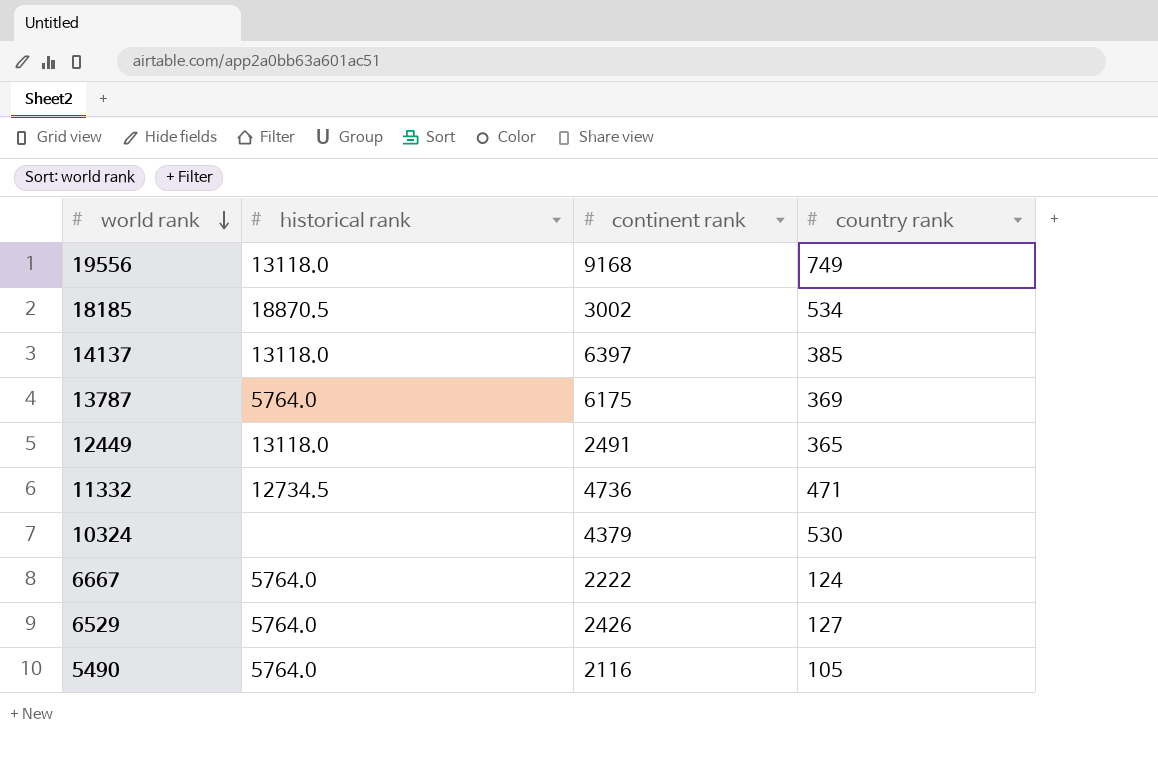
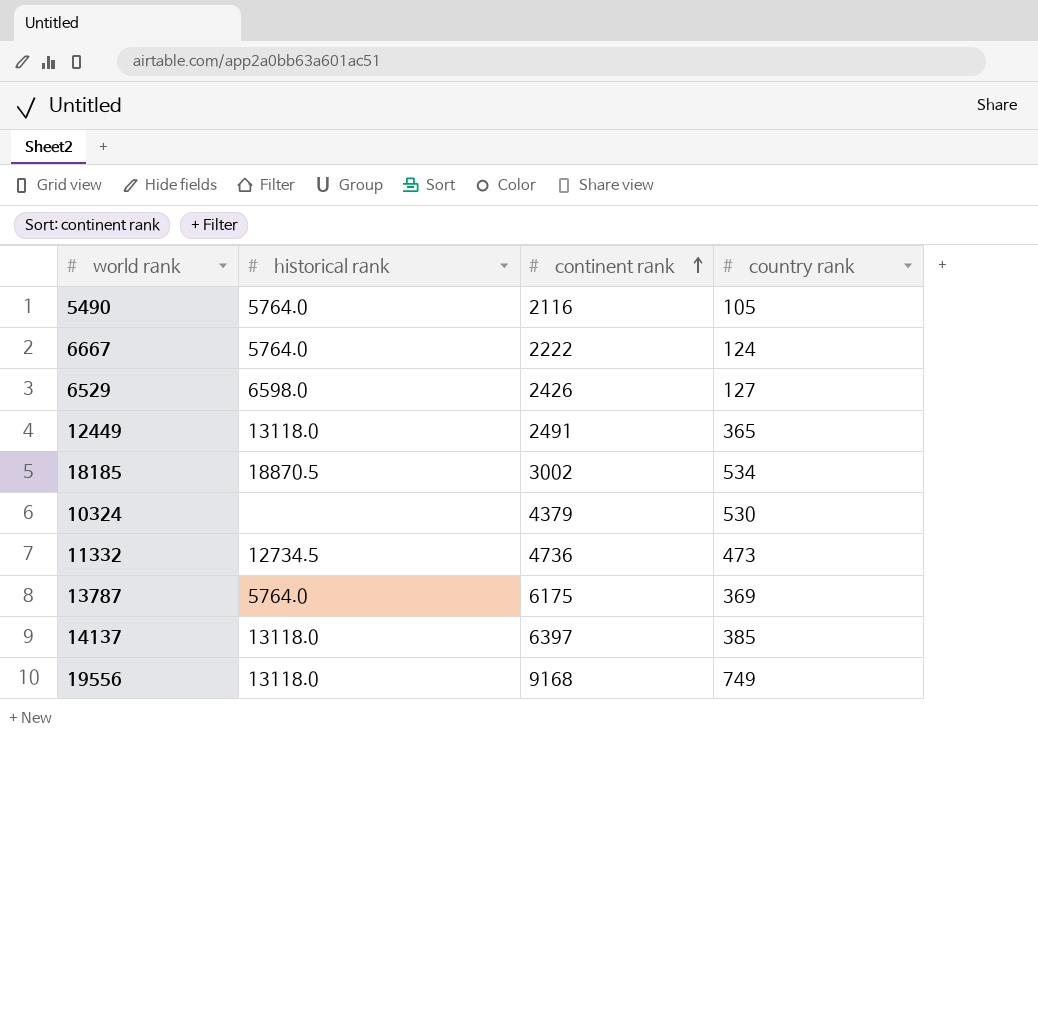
row order: world rank descending -> continent rank ascending
6529 | historical rank: 5764.0 -> 6598.0
11332 | country rank: 471 -> 473

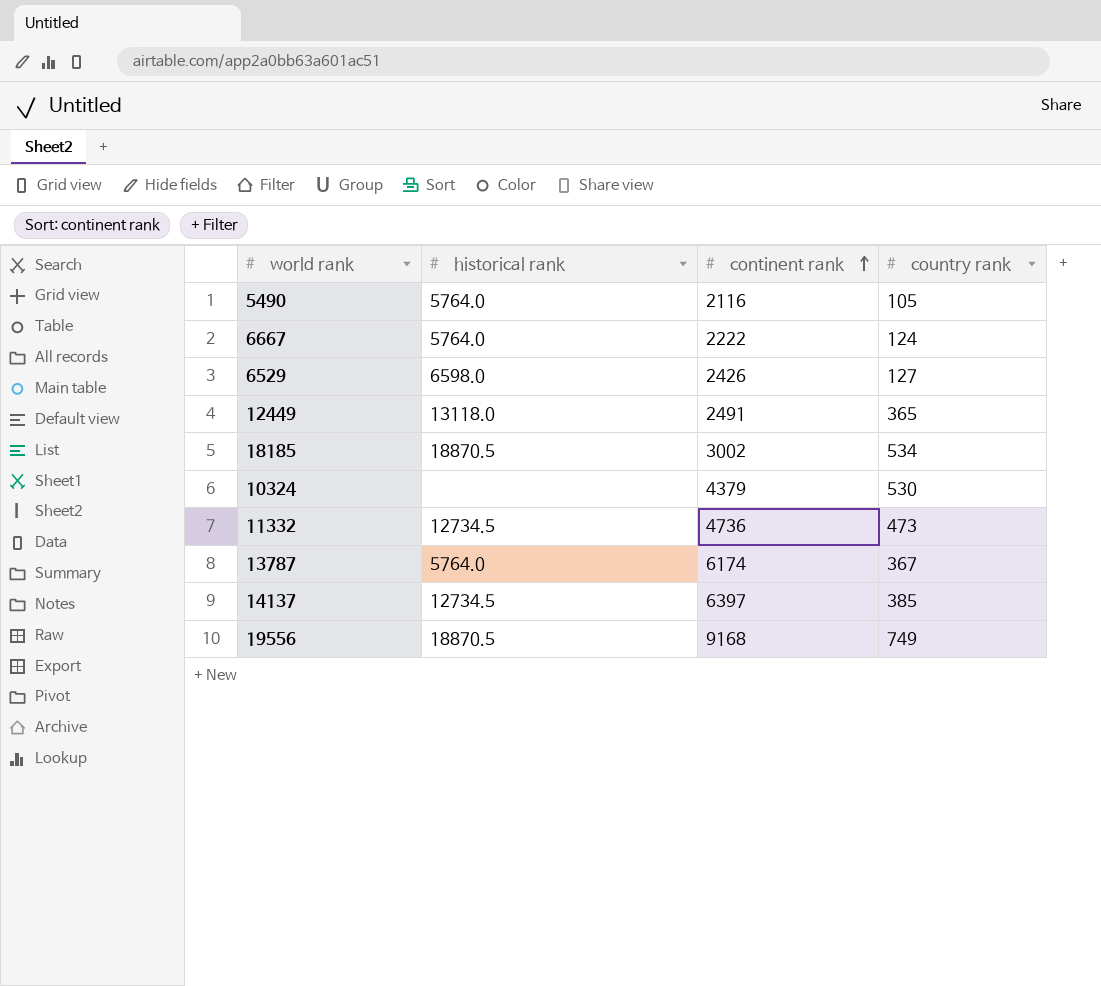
13787 | continent rank: 6175 -> 6174
13787 | country rank: 369 -> 367
14137 | historical rank: 13118.0 -> 12734.5
19556 | historical rank: 13118.0 -> 18870.5

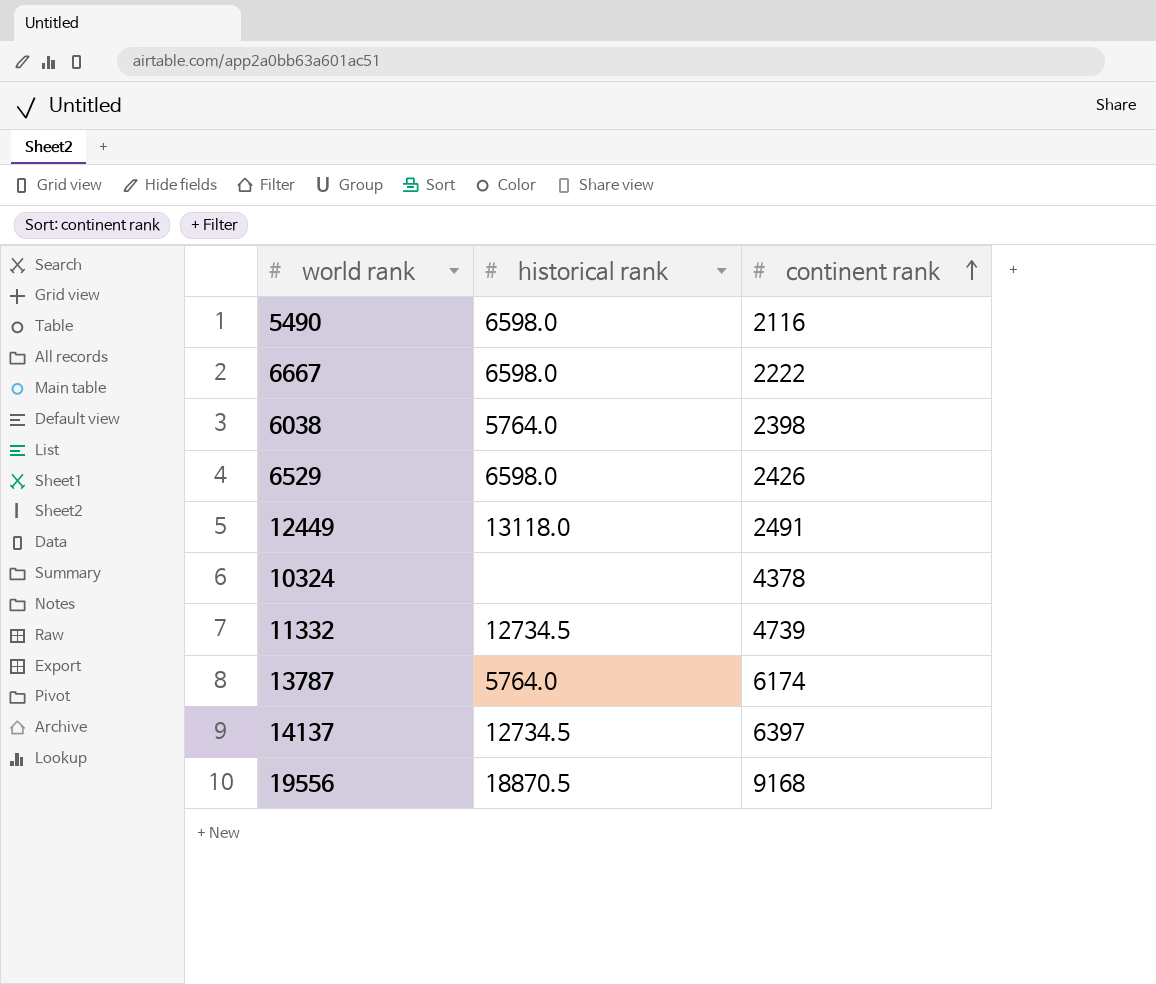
column country rank | position: 4 -> none
row 18185: 18870.5 | 3002 | 534 -> none
5490 | historical rank: 5764.0 -> 6598.0
6667 | historical rank: 5764.0 -> 6598.0
row 6038: none -> 5764.0 | 2398
10324 | continent rank: 4379 -> 4378
11332 | continent rank: 4736 -> 4739

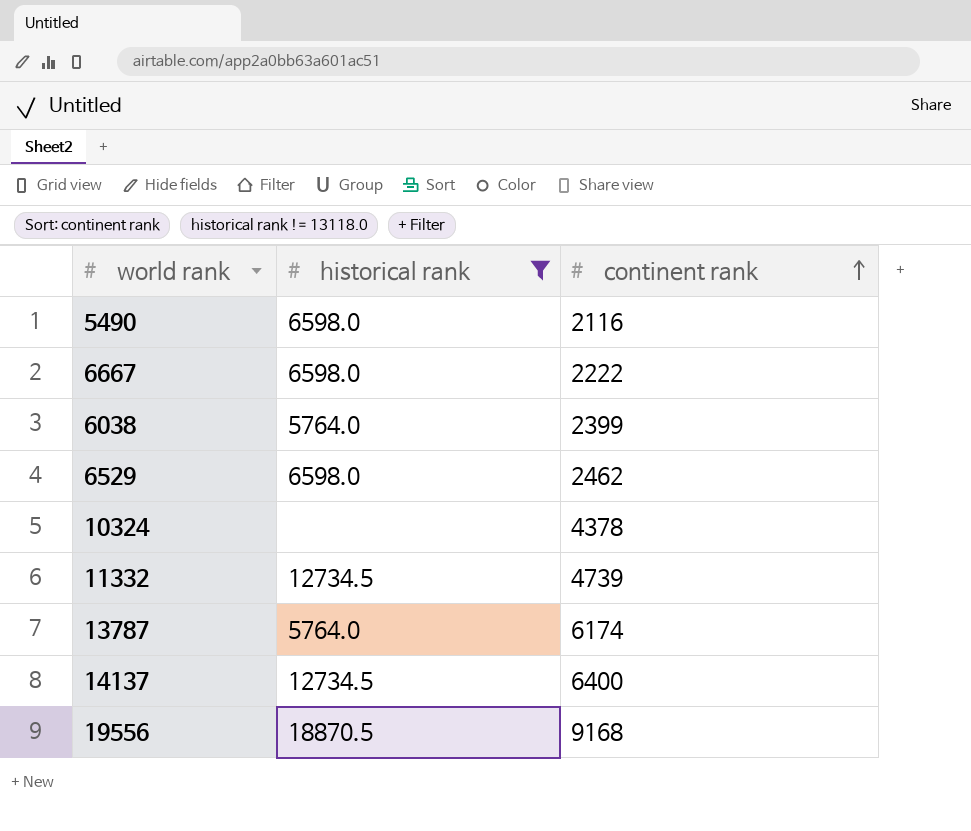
filter: none -> historical rank != 13118.0
6038 | continent rank: 2398 -> 2399
6529 | continent rank: 2426 -> 2462
14137 | continent rank: 6397 -> 6400

